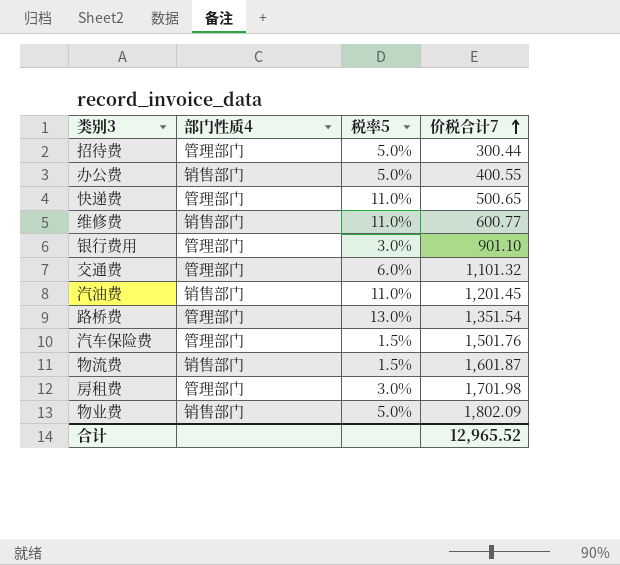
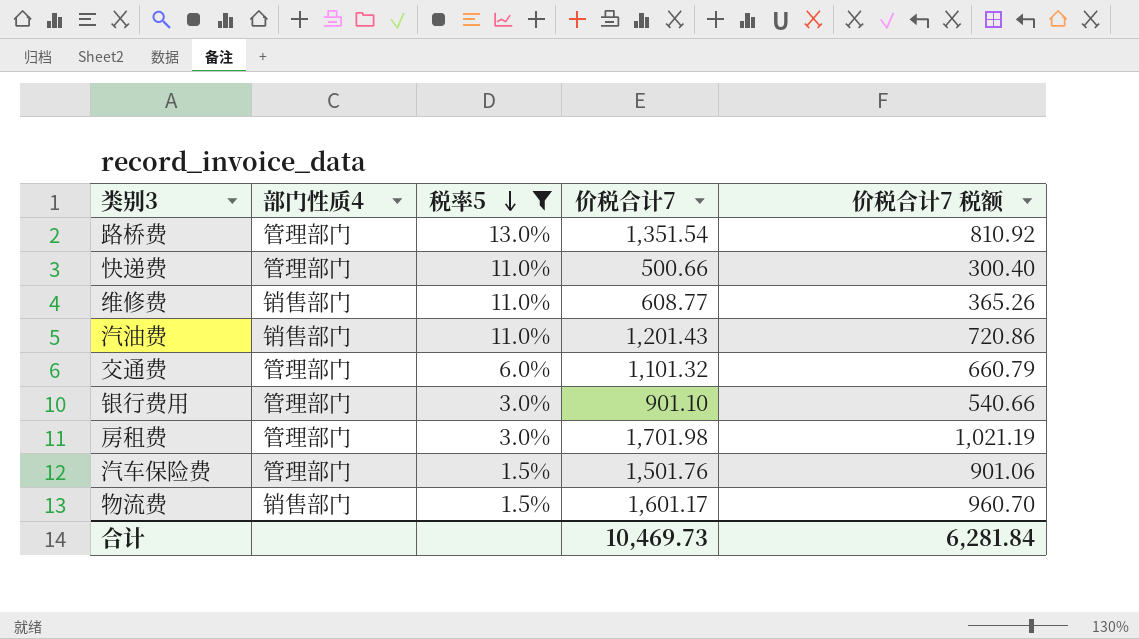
filter: none -> 税率5 != 5.0%
row order: 价税合计7 ascending -> 税率5 descending
column 价税合计7 税额 | formula: none -> [价税合计7] * 0.6
快递费 | 价税合计7: 500.65 -> 500.66
维修费 | 价税合计7: 600.77 -> 608.77
汽油费 | 价税合计7: 1,201.45 -> 1,201.43
物流费 | 价税合计7: 1,601.87 -> 1,601.17
合计 | 价税合计7: 12,965.52 -> 10,469.73

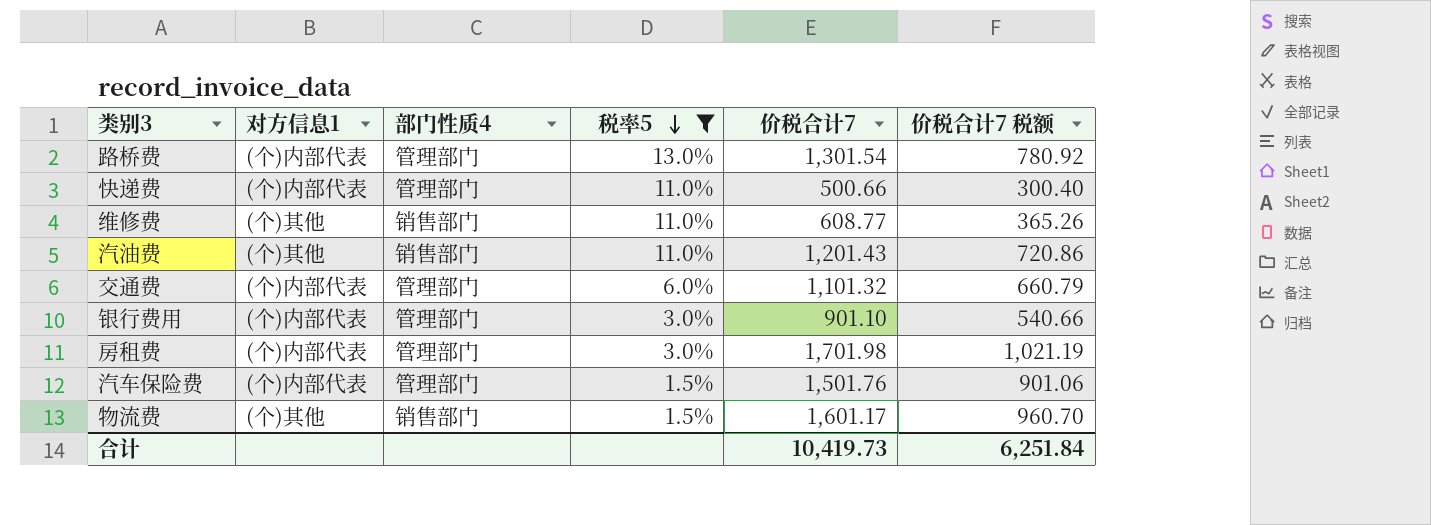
column 对方信息1 | position: none -> 2
路桥费 | 价税合计7: 1,351.54 -> 1,301.54
路桥费 | 价税合计7 税额: 810.92 -> 780.92
合计 | 价税合计7: 10,469.73 -> 10,419.73
合计 | 价税合计7 税额: 6,281.84 -> 6,251.84

